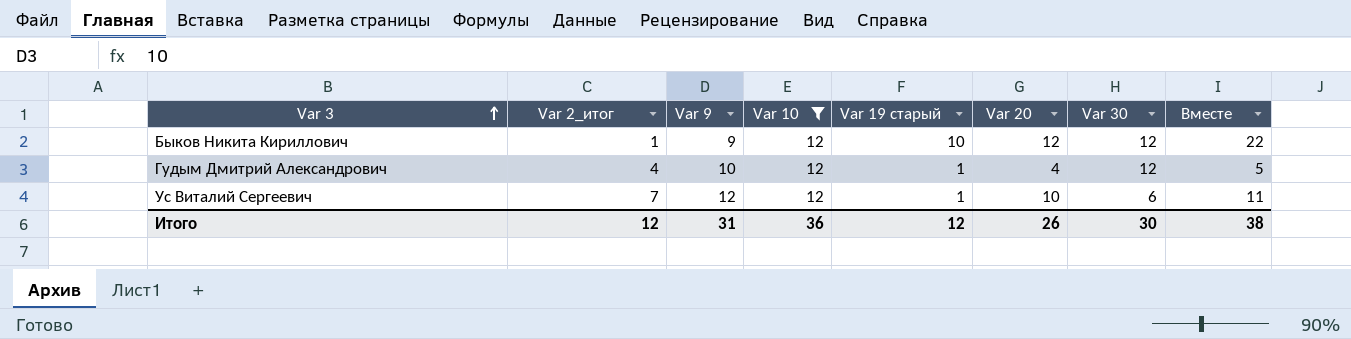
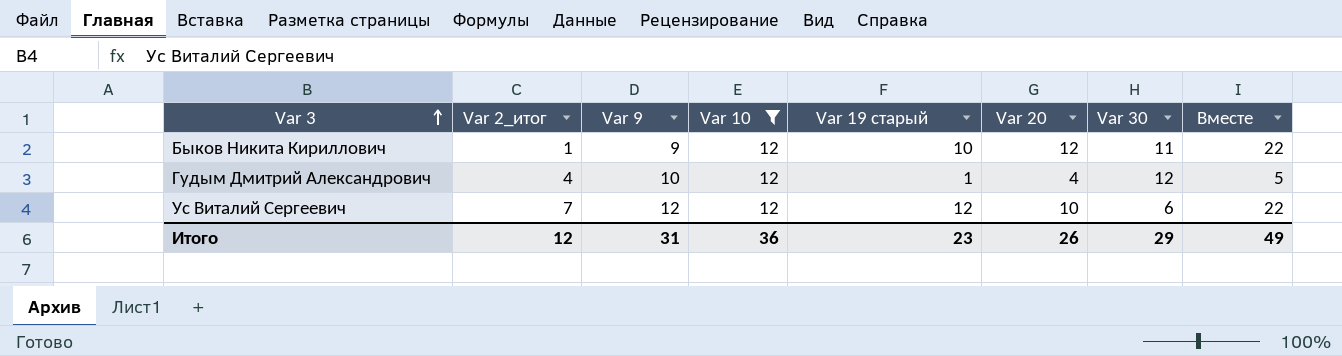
Быков Никита Кириллович | Var 30: 12 -> 11
Ус Виталий Сергеевич | Var 19 старый: 1 -> 12
Ус Виталий Сергеевич | Вместе: 11 -> 22
Итого | Var 19 старый: 12 -> 23
Итого | Var 30: 30 -> 29
Итого | Вместе: 38 -> 49

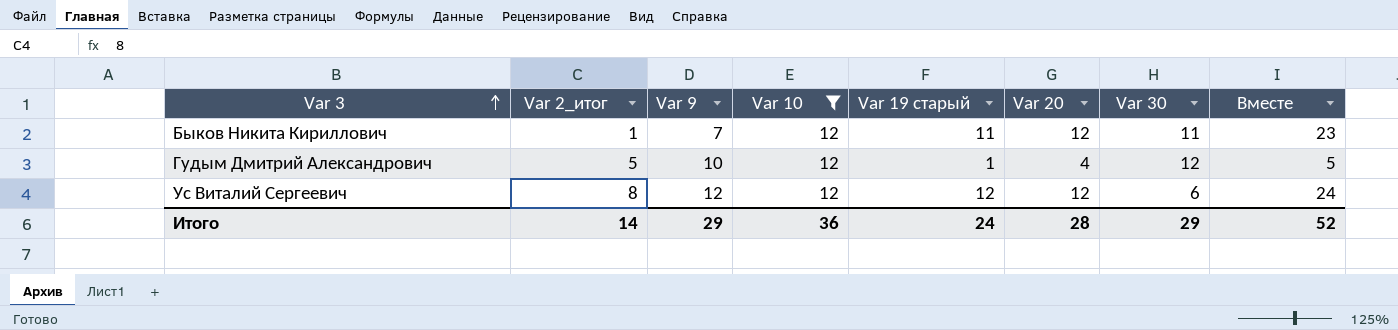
Быков Никита Кириллович | Var 9: 9 -> 7
Быков Никита Кириллович | Var 19 старый: 10 -> 11
Быков Никита Кириллович | Вместе: 22 -> 23
Гудым Дмитрий Александрович | Var 2_итог: 4 -> 5
Ус Виталий Сергеевич | Var 2_итог: 7 -> 8
Ус Виталий Сергеевич | Var 20: 10 -> 12
Ус Виталий Сергеевич | Вместе: 22 -> 24
Итого | Var 2_итог: 12 -> 14
Итого | Var 9: 31 -> 29
Итого | Var 19 старый: 23 -> 24
Итого | Var 20: 26 -> 28
Итого | Вместе: 49 -> 52

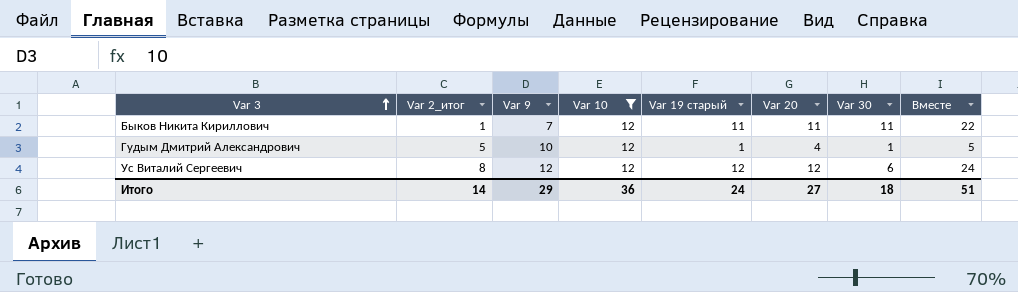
Быков Никита Кириллович | Var 20: 12 -> 11
Быков Никита Кириллович | Вместе: 23 -> 22
Гудым Дмитрий Александрович | Var 30: 12 -> 1
Итого | Var 20: 28 -> 27
Итого | Var 30: 29 -> 18
Итого | Вместе: 52 -> 51

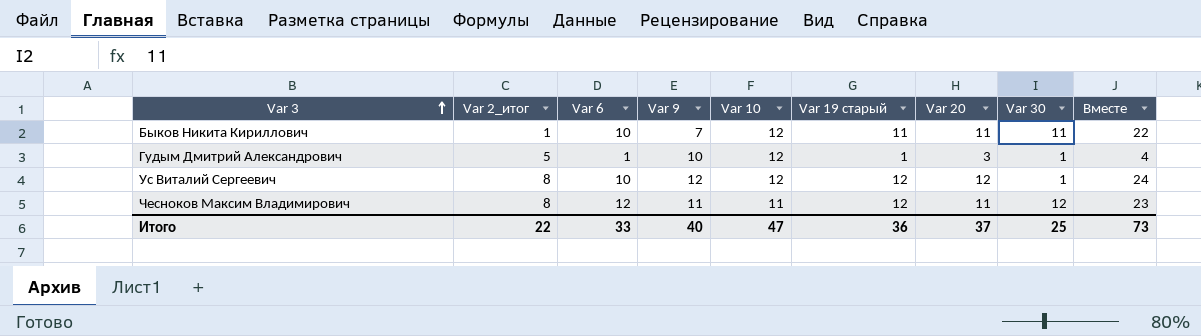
filter: Var 10 = 12 -> none
column Var 6 | position: none -> 3
Гудым Дмитрий Александрович | Var 20: 4 -> 3
Гудым Дмитрий Александрович | Вместе: 5 -> 4
Ус Виталий Сергеевич | Var 30: 6 -> 1
Итого | Var 2_итог: 14 -> 22
Итого | Var 9: 29 -> 40
Итого | Var 10: 36 -> 47
Итого | Var 19 старый: 24 -> 36
Итого | Var 20: 27 -> 37
Итого | Var 30: 18 -> 25
Итого | Вместе: 51 -> 73

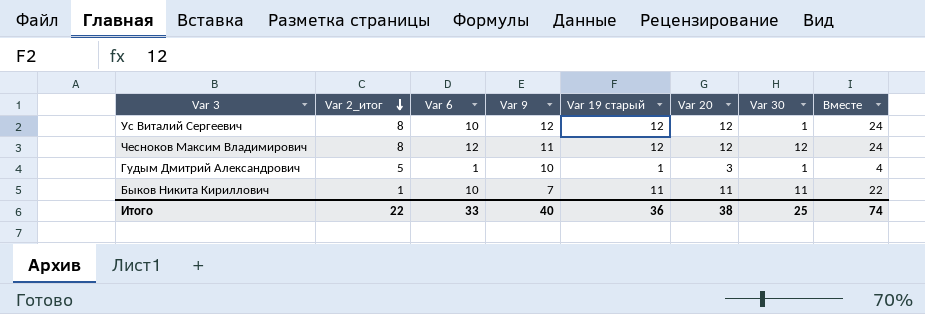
row order: Var 3 ascending -> Var 2_итог descending
column Var 10 | position: 5 -> none
Чесноков Максим Владимирович | Var 20: 11 -> 12
Чесноков Максим Владимирович | Вместе: 23 -> 24
Итого | Var 20: 37 -> 38
Итого | Вместе: 73 -> 74

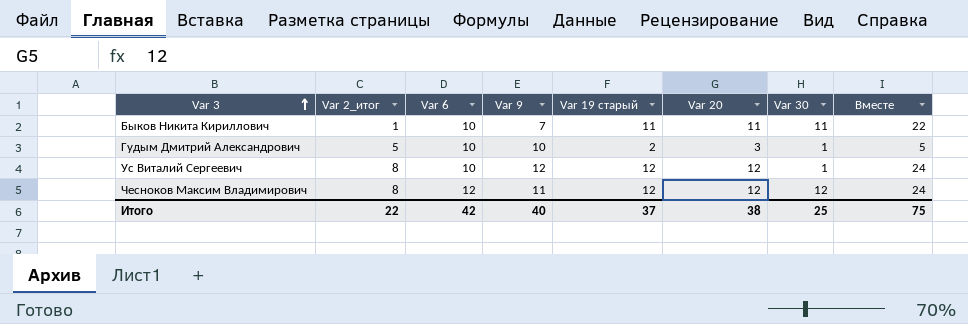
row order: Var 2_итог descending -> Var 3 ascending
Гудым Дмитрий Александрович | Var 6: 1 -> 10
Гудым Дмитрий Александрович | Var 19 старый: 1 -> 2
Гудым Дмитрий Александрович | Вместе: 4 -> 5
Итого | Var 6: 33 -> 42
Итого | Var 19 старый: 36 -> 37
Итого | Вместе: 74 -> 75

